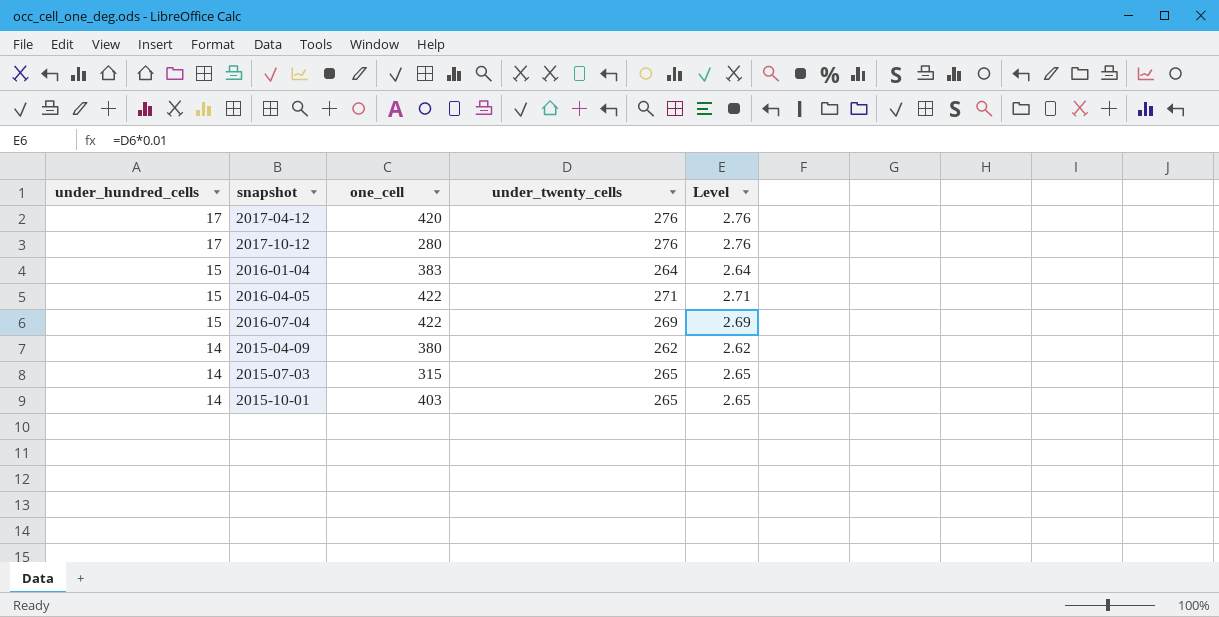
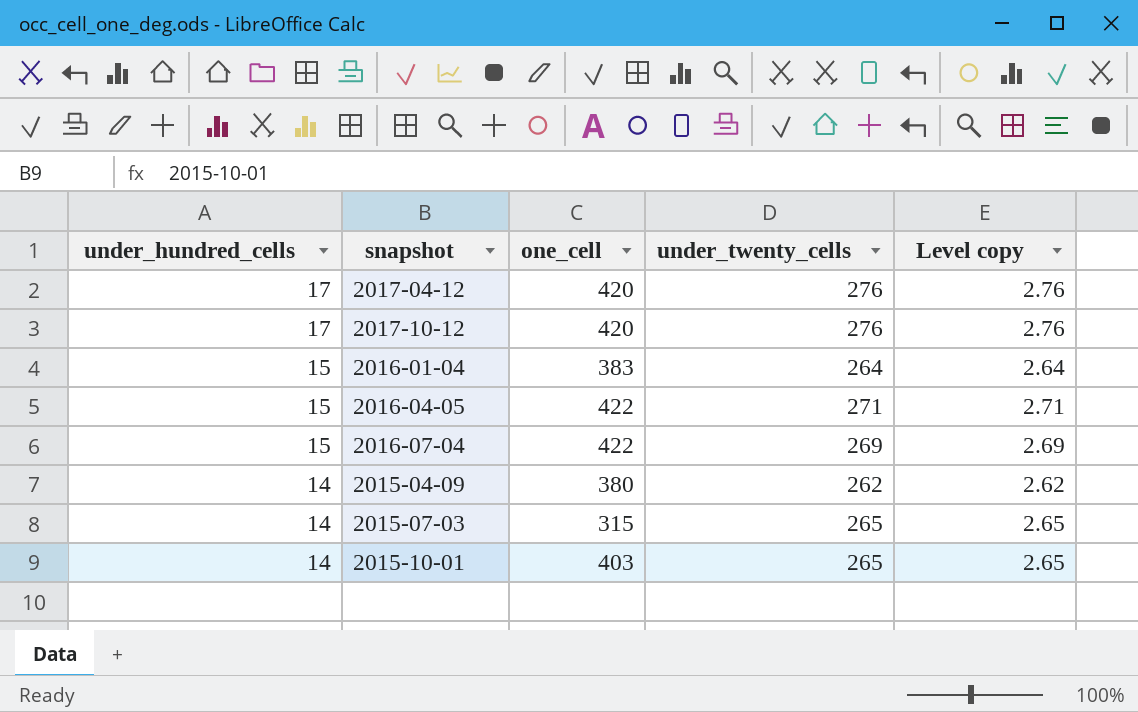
column name: Level -> Level copy
2017-10-12 | one_cell: 280 -> 420

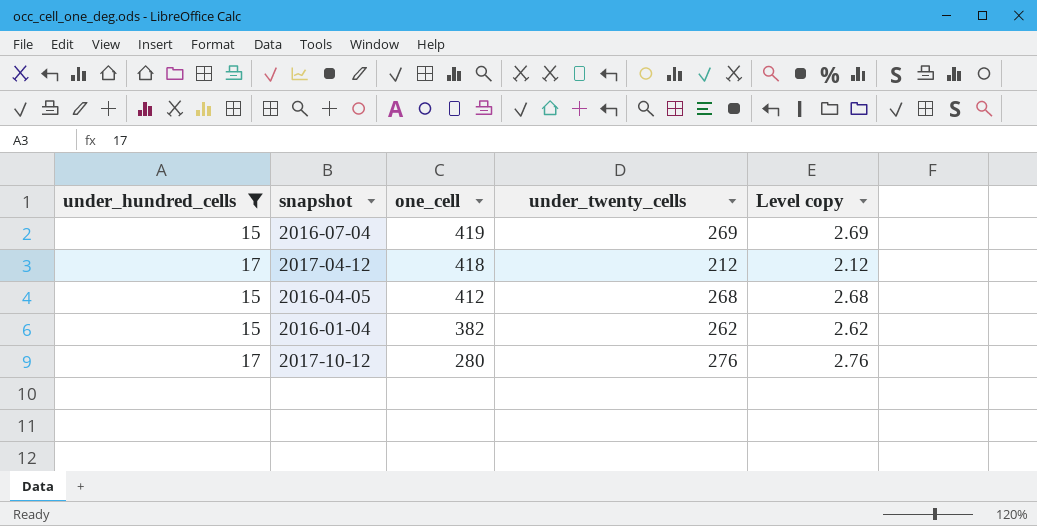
filter: none -> under_hundred_cells != 14
row order: under_hundred_cells descending -> one_cell descending
2016-07-04 | one_cell: 422 -> 419
2017-04-12 | one_cell: 420 -> 418
2017-04-12 | under_twenty_cells: 276 -> 212
2017-04-12 | Level copy: 2.76 -> 2.12
2016-04-05 | one_cell: 422 -> 412
2016-04-05 | under_twenty_cells: 271 -> 268
2016-04-05 | Level copy: 2.71 -> 2.68
2016-01-04 | one_cell: 383 -> 382
2016-01-04 | under_twenty_cells: 264 -> 262
2016-01-04 | Level copy: 2.64 -> 2.62
2017-10-12 | one_cell: 420 -> 280

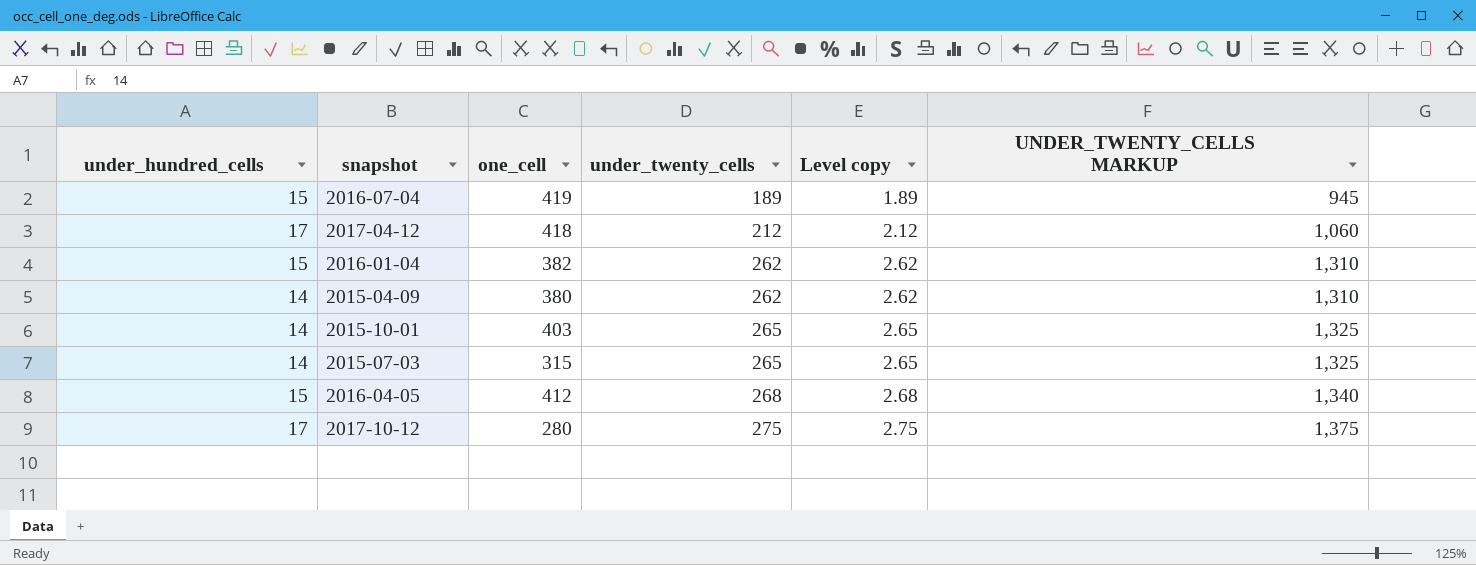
filter: under_hundred_cells != 14 -> none
row order: one_cell descending -> under_twenty_cells ascending
column UNDER_TWENTY_CELLS MARKUP | formula: none -> [under_twenty_cells] * 5
2016-07-04 | under_twenty_cells: 269 -> 189
2016-07-04 | Level copy: 2.69 -> 1.89
2017-10-12 | under_twenty_cells: 276 -> 275
2017-10-12 | Level copy: 2.76 -> 2.75

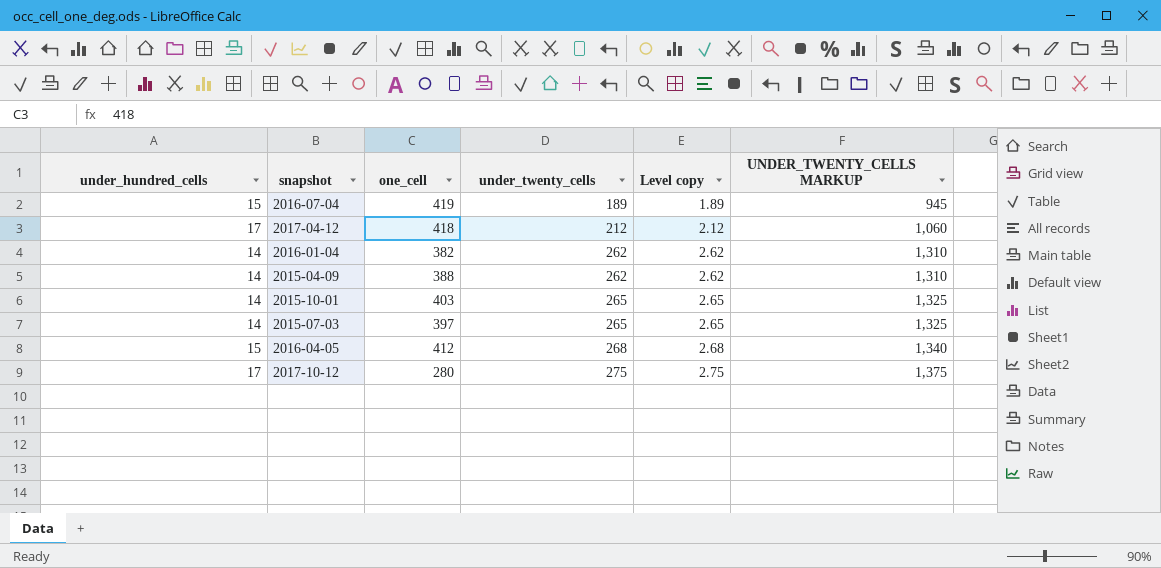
2016-01-04 | under_hundred_cells: 15 -> 14
2015-04-09 | one_cell: 380 -> 388
2015-07-03 | one_cell: 315 -> 397

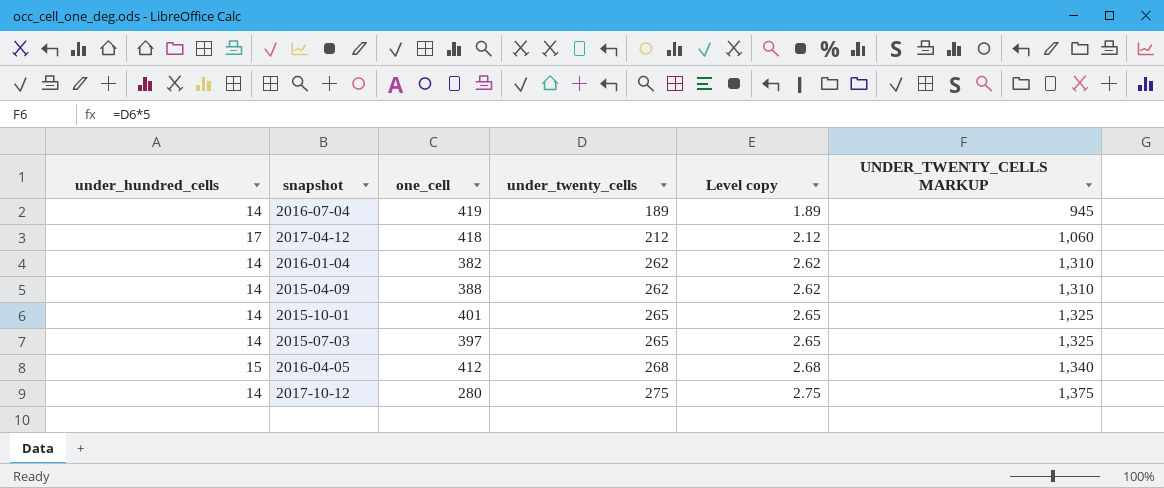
2016-07-04 | under_hundred_cells: 15 -> 14
2015-10-01 | one_cell: 403 -> 401
2017-10-12 | under_hundred_cells: 17 -> 14

